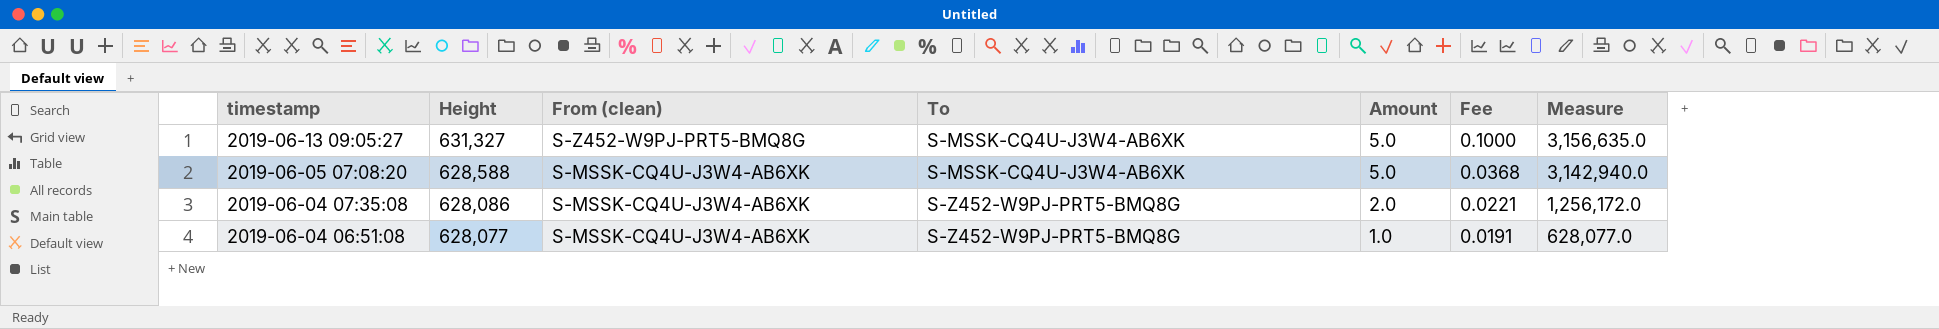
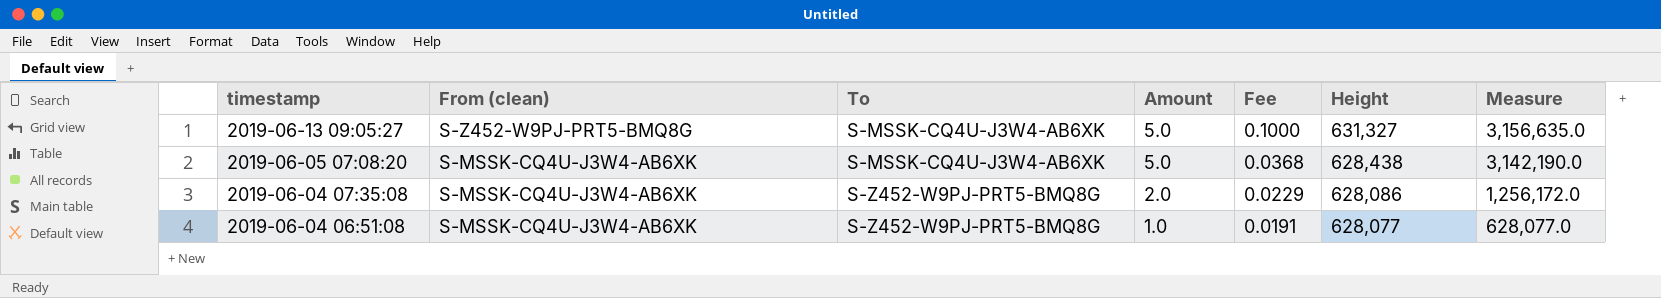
column Height | position: 2 -> 6
2019-06-05 07:08:20 | Height: 628,588 -> 628,438
2019-06-05 07:08:20 | Measure: 3,142,940.0 -> 3,142,190.0
2019-06-04 07:35:08 | Fee: 0.0221 -> 0.0229

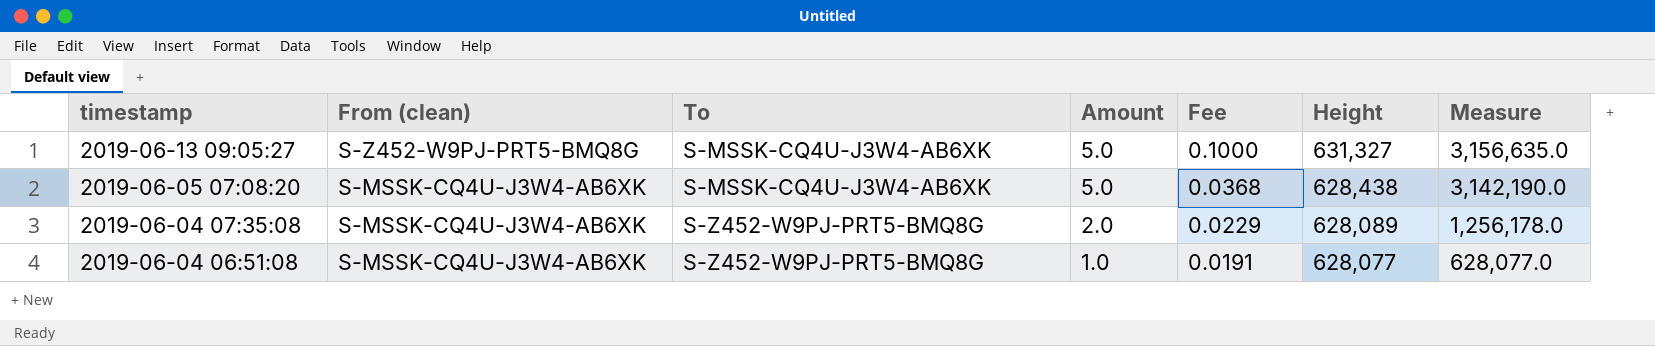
2019-06-04 07:35:08 | Height: 628,086 -> 628,089
2019-06-04 07:35:08 | Measure: 1,256,172.0 -> 1,256,178.0

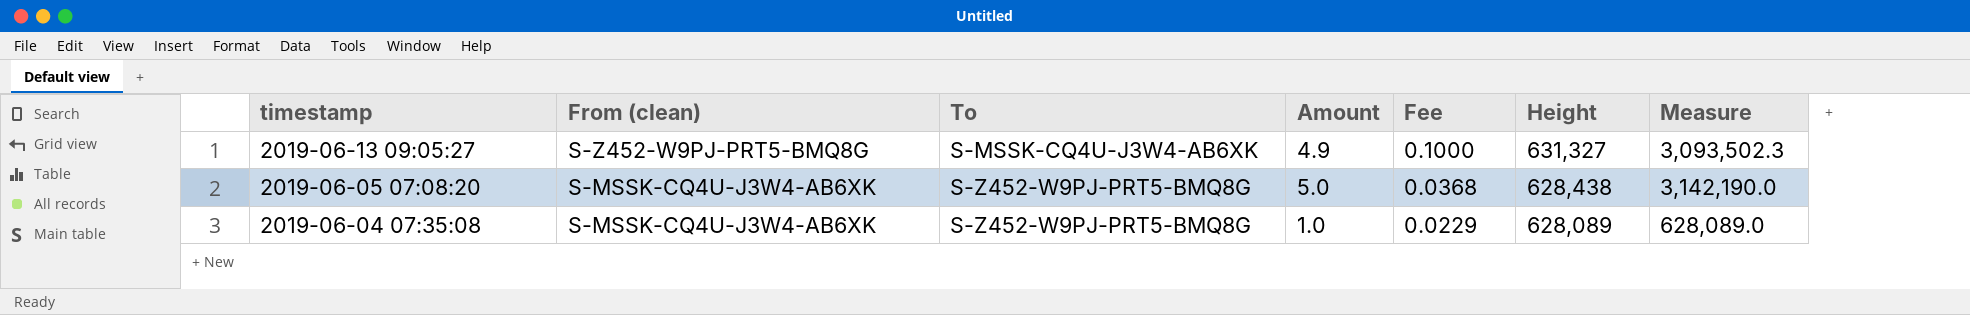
row 2019-06-04 06:51:08: S-MSSK-CQ4U-J3W4-AB6XK | S-Z452-W9PJ-PRT5-BMQ8G | 1.0 | 0.0191 | 628,077 | 628,077.0 -> none
2019-06-13 09:05:27 | Amount: 5.0 -> 4.9
2019-06-13 09:05:27 | Measure: 3,156,635.0 -> 3,093,502.3
2019-06-05 07:08:20 | To: S-MSSK-CQ4U-J3W4-AB6XK -> S-Z452-W9PJ-PRT5-BMQ8G
2019-06-04 07:35:08 | Amount: 2.0 -> 1.0
2019-06-04 07:35:08 | Measure: 1,256,178.0 -> 628,089.0

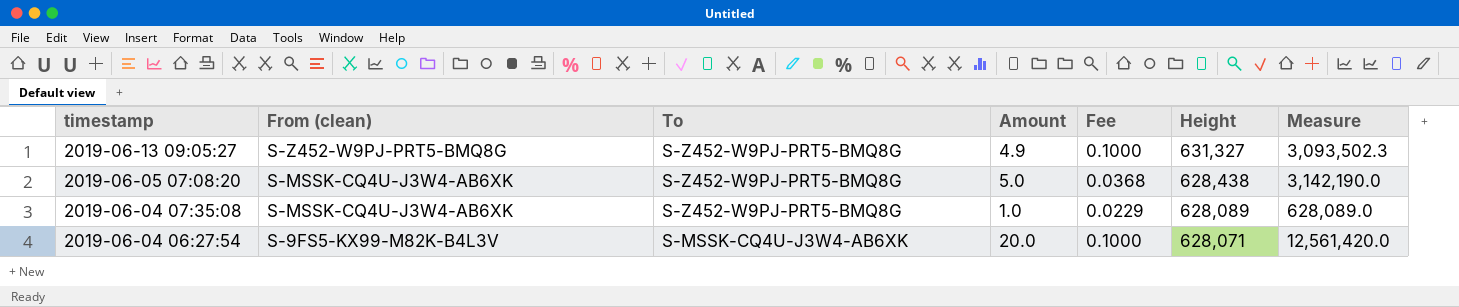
2019-06-13 09:05:27 | To: S-MSSK-CQ4U-J3W4-AB6XK -> S-Z452-W9PJ-PRT5-BMQ8G
row 2019-06-04 06:27:54: none -> S-9FS5-KX99-M82K-B4L3V | S-MSSK-CQ4U-J3W4-AB6XK | 20.0 | 0.1000 | 628,071 | 12,561,420.0

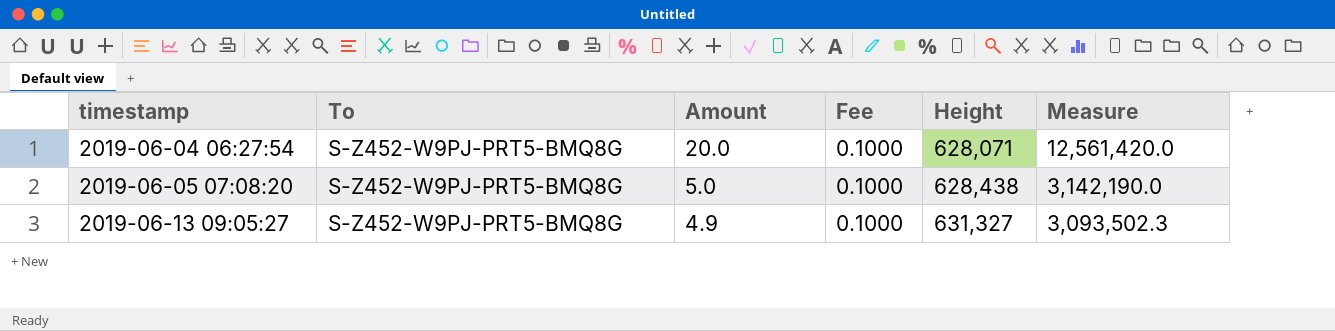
row order: timestamp descending -> timestamp ascending
column From (clean) | position: 2 -> none
row 2019-06-04 07:35:08: S-MSSK-CQ4U-J3W4-AB6XK | S-Z452-W9PJ-PRT5-BMQ8G | 1.0 | 0.0229 | 628,089 | 628,089.0 -> none
2019-06-04 06:27:54 | To: S-MSSK-CQ4U-J3W4-AB6XK -> S-Z452-W9PJ-PRT5-BMQ8G
2019-06-05 07:08:20 | Fee: 0.0368 -> 0.1000

